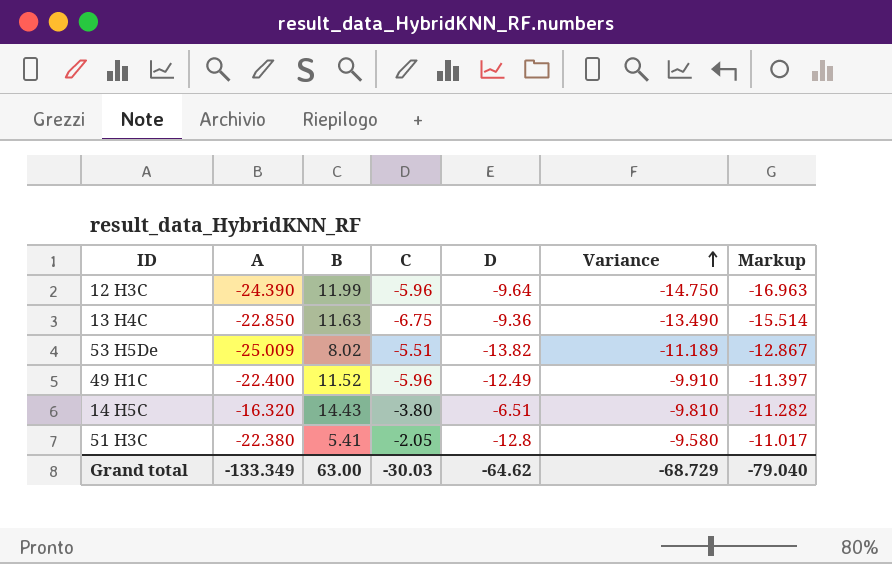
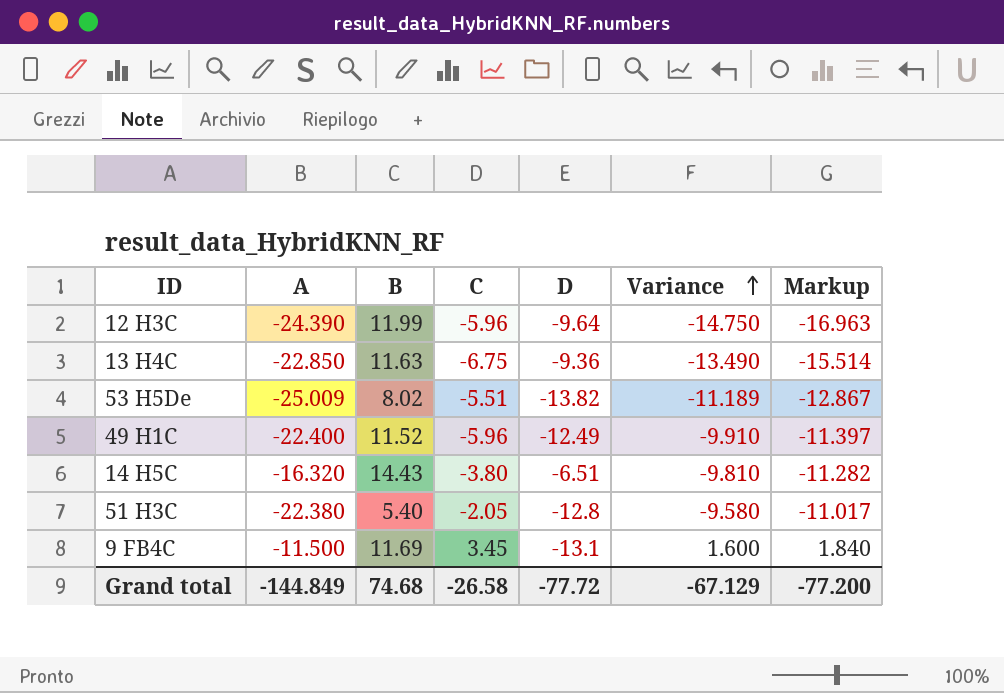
51 H3C | B: 5.41 -> 5.40
row 9 FB4C: none -> -11.500 | 11.69 | 3.45 | -13.1 | 1.600 | 1.840
Grand total | A: -133.349 -> -144.849
Grand total | B: 63.00 -> 74.68
Grand total | C: -30.03 -> -26.58
Grand total | D: -64.62 -> -77.72
Grand total | Variance: -68.729 -> -67.129
Grand total | Markup: -79.040 -> -77.200

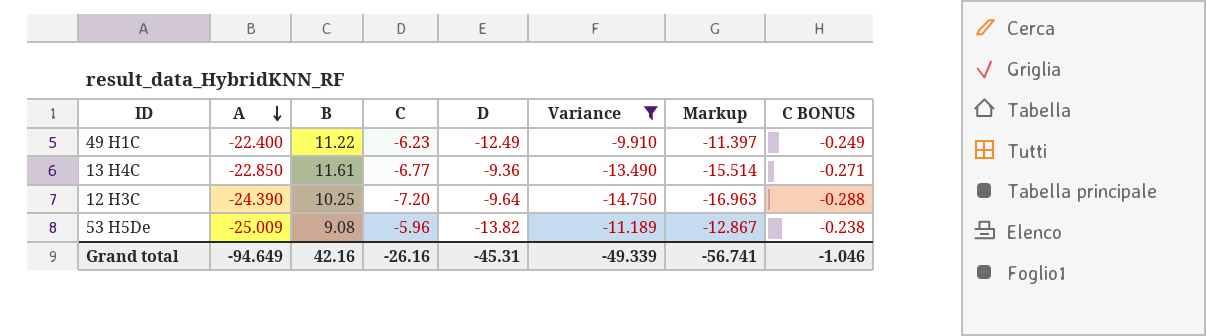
filter: none -> Variance <= -9.910
row order: Variance ascending -> A descending
column C BONUS | formula: none -> [C] * 0.04
49 H1C | B: 11.52 -> 11.22
49 H1C | C: -5.96 -> -6.23
13 H4C | B: 11.63 -> 11.61
13 H4C | C: -6.75 -> -6.77
12 H3C | B: 11.99 -> 10.25
12 H3C | C: -5.96 -> -7.20
53 H5De | B: 8.02 -> 9.08
53 H5De | C: -5.51 -> -5.96
Grand total | A: -144.849 -> -94.649
Grand total | B: 74.68 -> 42.16
Grand total | C: -26.58 -> -26.16
Grand total | D: -77.72 -> -45.31
Grand total | Variance: -67.129 -> -49.339
Grand total | Markup: -77.200 -> -56.741

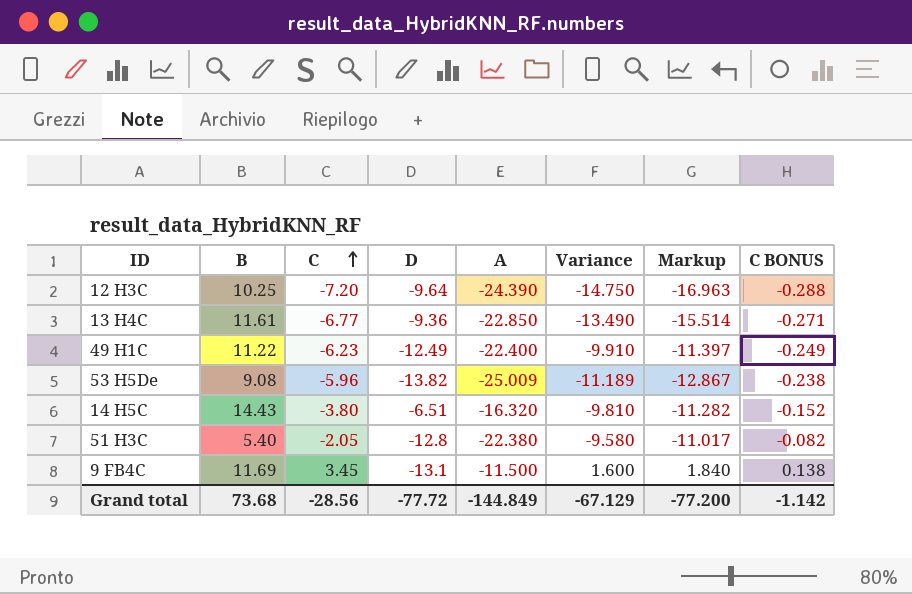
filter: Variance <= -9.910 -> none
row order: A descending -> C ascending
column A | position: 2 -> 5
Grand total | B: 42.16 -> 73.68
Grand total | C: -26.16 -> -28.56
Grand total | D: -45.31 -> -77.72
Grand total | A: -94.649 -> -144.849
Grand total | Variance: -49.339 -> -67.129
Grand total | Markup: -56.741 -> -77.200
Grand total | C BONUS: -1.046 -> -1.142

